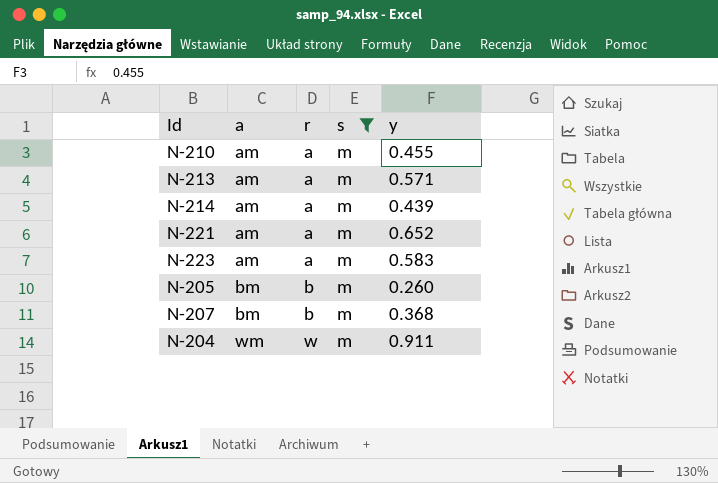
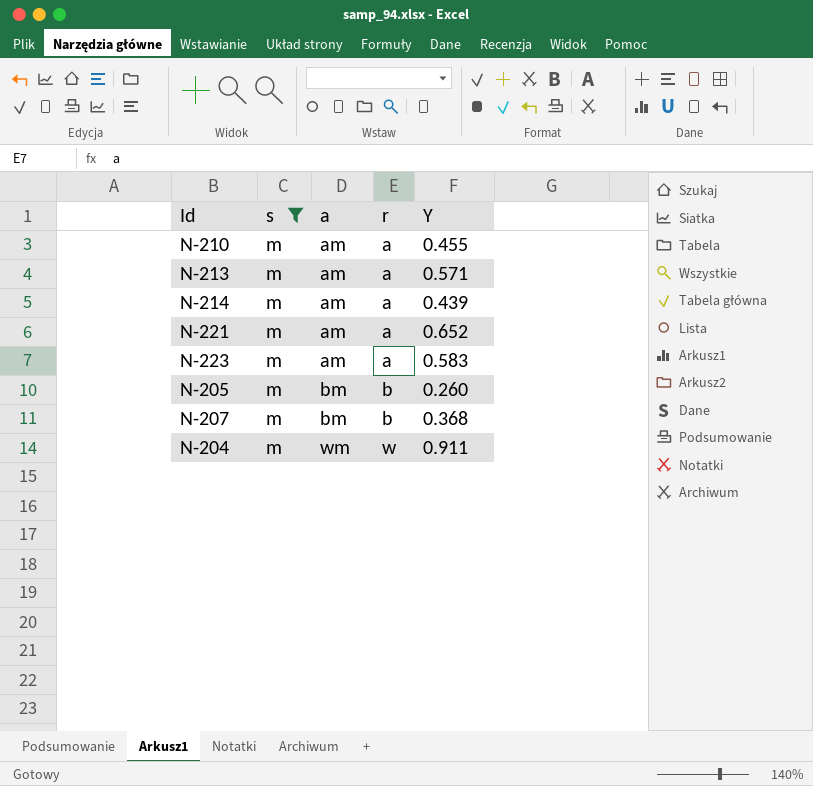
column s | position: 4 -> 2
column name: y -> Y

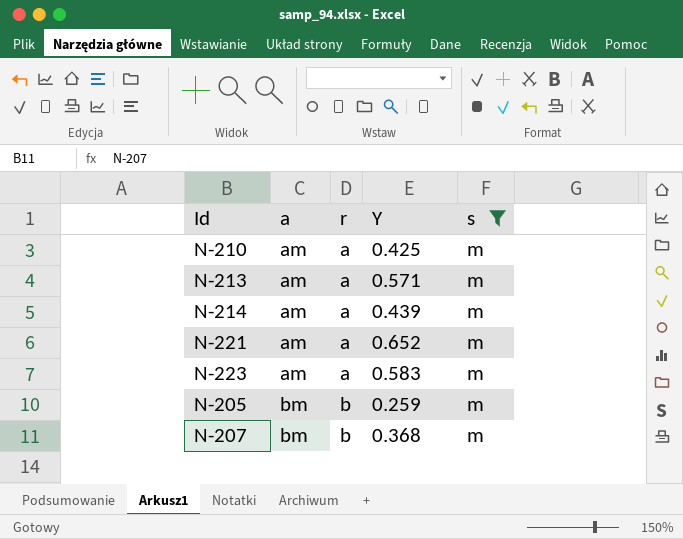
column s | position: 2 -> 5
row N-204: m | wm | w | 0.911 -> none
N-210 | Y: 0.455 -> 0.425
N-205 | Y: 0.260 -> 0.259

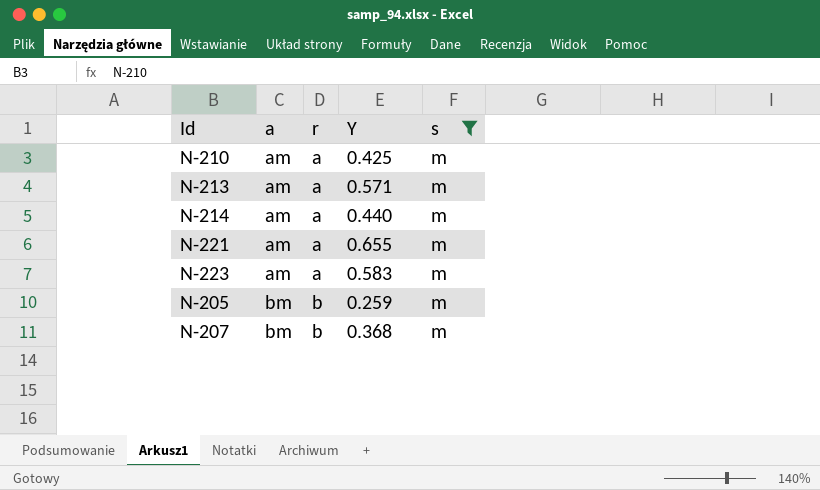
N-214 | Y: 0.439 -> 0.440
N-221 | Y: 0.652 -> 0.655

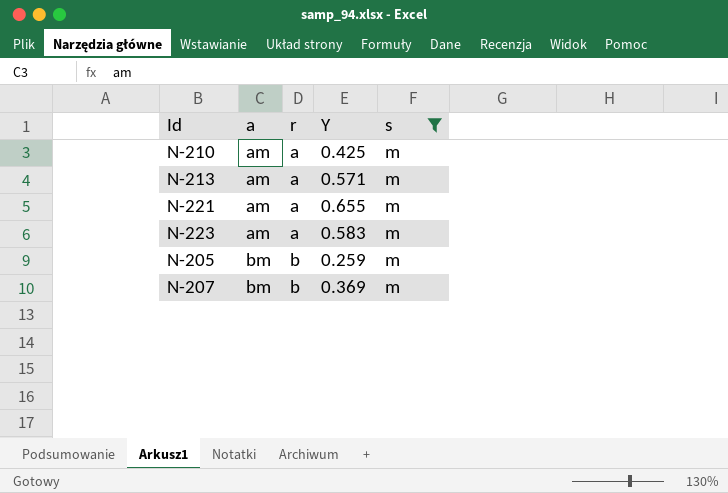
row N-214: am | a | 0.440 | m -> none
N-207 | Y: 0.368 -> 0.369

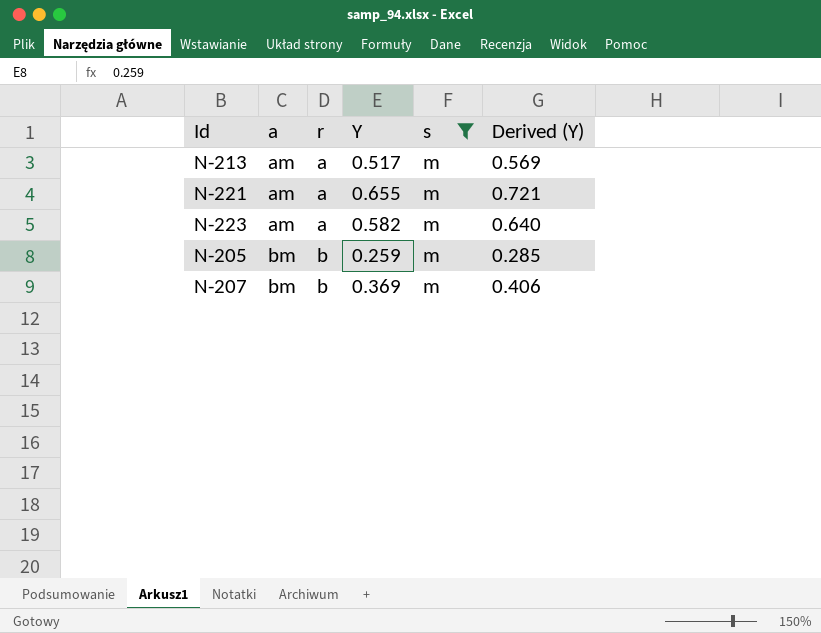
column Derived (Y) | formula: none -> [Y] * 1.1
row N-210: am | a | 0.425 | m -> none
N-213 | Y: 0.571 -> 0.517
N-223 | Y: 0.583 -> 0.582

